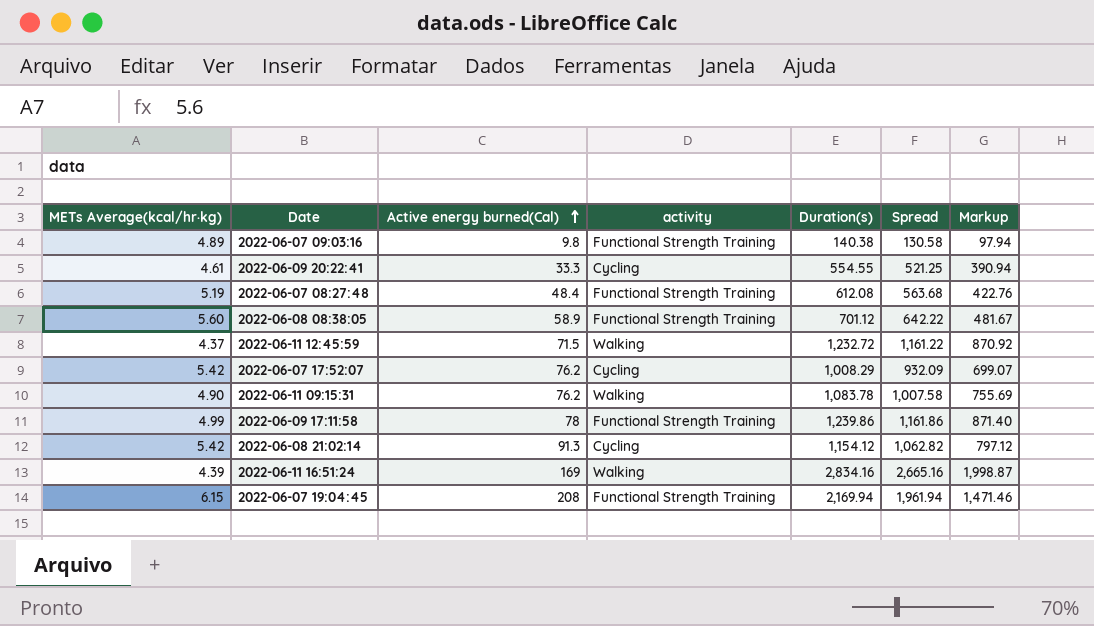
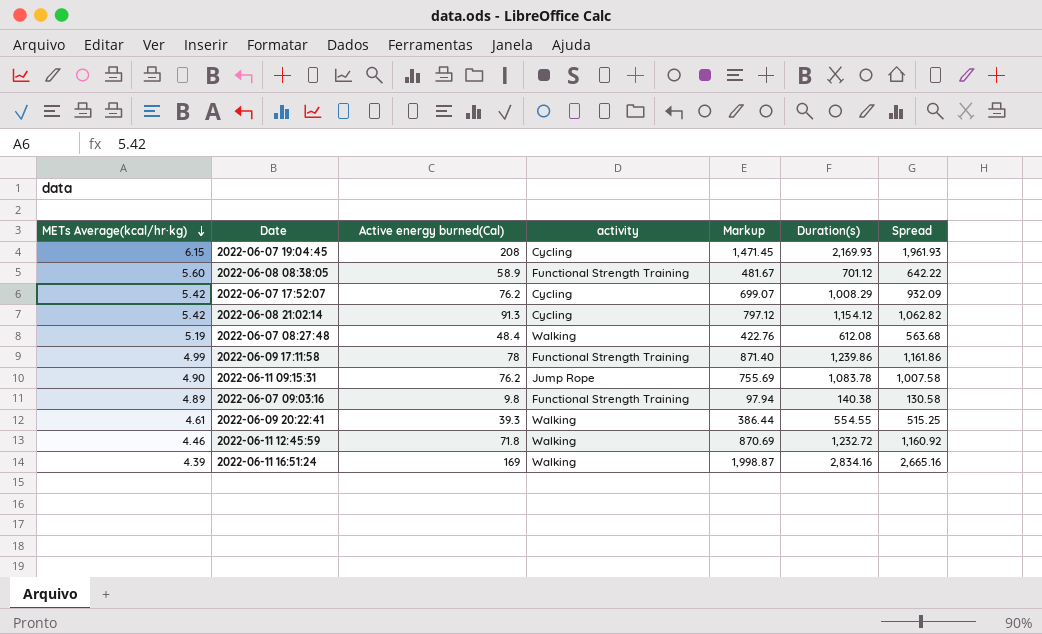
row order: Active energy burned(Cal) ascending -> METs Average(kcal/hr·kg) descending
column Markup | position: 7 -> 5
2022-06-07 19:04:45 | activity: Functional Strength Training -> Cycling
2022-06-07 19:04:45 | Markup: 1,471.46 -> 1,471.45
2022-06-07 19:04:45 | Duration(s): 2,169.94 -> 2,169.93
2022-06-07 19:04:45 | Spread: 1,961.94 -> 1,961.93
2022-06-07 08:27:48 | activity: Functional Strength Training -> Walking
2022-06-11 09:15:31 | activity: Walking -> Jump Rope
2022-06-09 20:22:41 | Active energy burned(Cal): 33.3 -> 39.3
2022-06-09 20:22:41 | activity: Cycling -> Walking
2022-06-09 20:22:41 | Markup: 390.94 -> 386.44
2022-06-09 20:22:41 | Spread: 521.25 -> 515.25
2022-06-11 12:45:59 | METs Average(kcal/hr·kg): 4.37 -> 4.46
2022-06-11 12:45:59 | Active energy burned(Cal): 71.5 -> 71.8
2022-06-11 12:45:59 | Markup: 870.92 -> 870.69
2022-06-11 12:45:59 | Spread: 1,161.22 -> 1,160.92

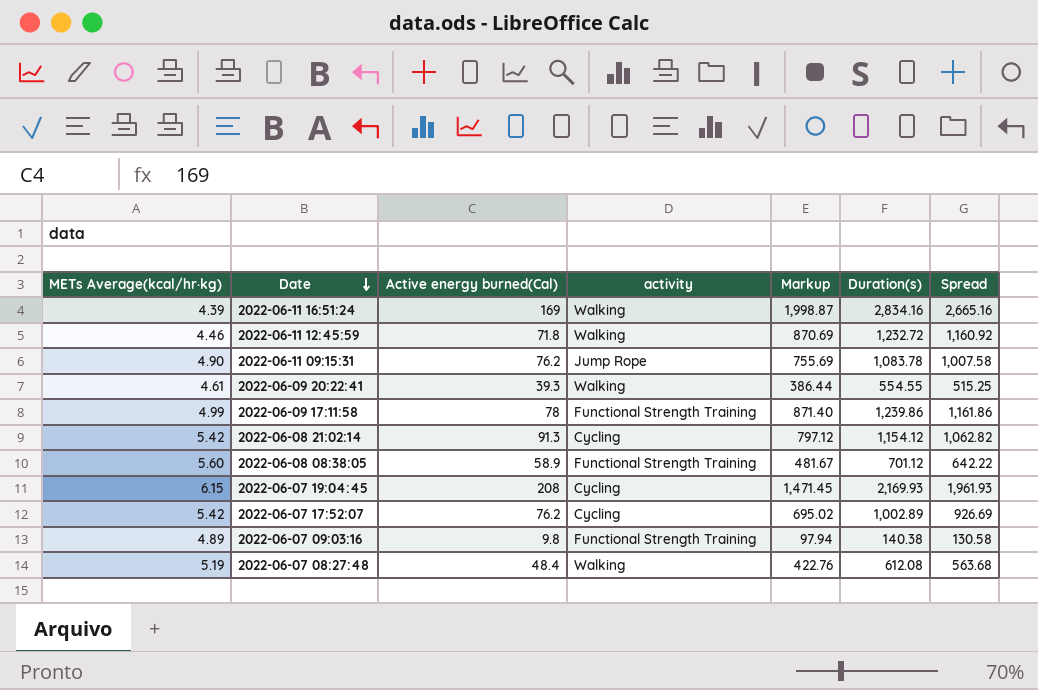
row order: METs Average(kcal/hr·kg) descending -> Date descending
2022-06-07 17:52:07 | Markup: 699.07 -> 695.02
2022-06-07 17:52:07 | Duration(s): 1,008.29 -> 1,002.89
2022-06-07 17:52:07 | Spread: 932.09 -> 926.69

